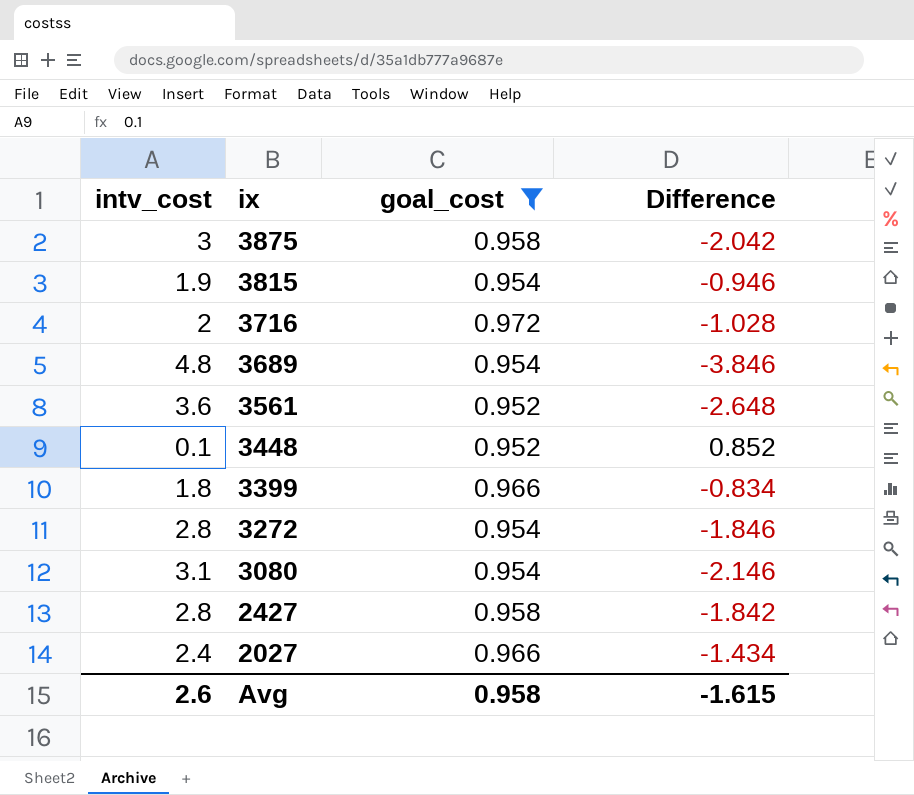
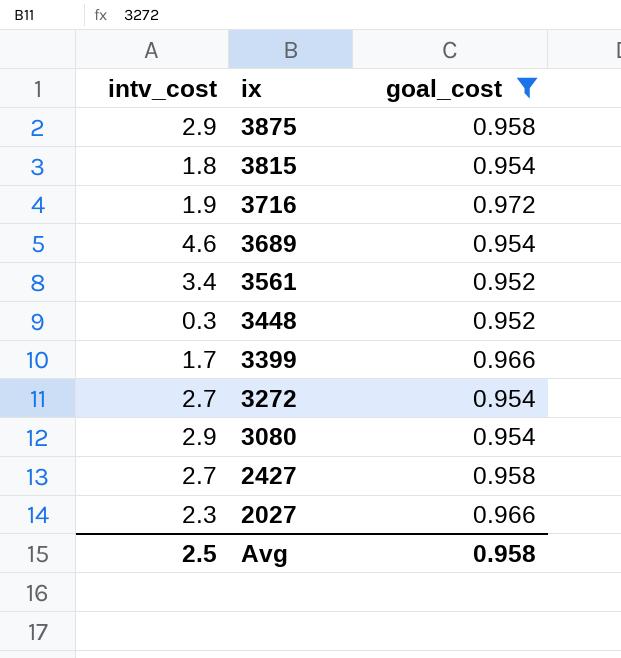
column Difference | formula: [goal_cost] - [intv_cost] -> none
3875 | intv_cost: 3 -> 2.9
3815 | intv_cost: 1.9 -> 1.8
3716 | intv_cost: 2 -> 1.9
3689 | intv_cost: 4.8 -> 4.6
3561 | intv_cost: 3.6 -> 3.4
3448 | intv_cost: 0.1 -> 0.3
3399 | intv_cost: 1.8 -> 1.7
3272 | intv_cost: 2.8 -> 2.7
3080 | intv_cost: 3.1 -> 2.9
2427 | intv_cost: 2.8 -> 2.7
2027 | intv_cost: 2.4 -> 2.3
Avg | intv_cost: 2.6 -> 2.5

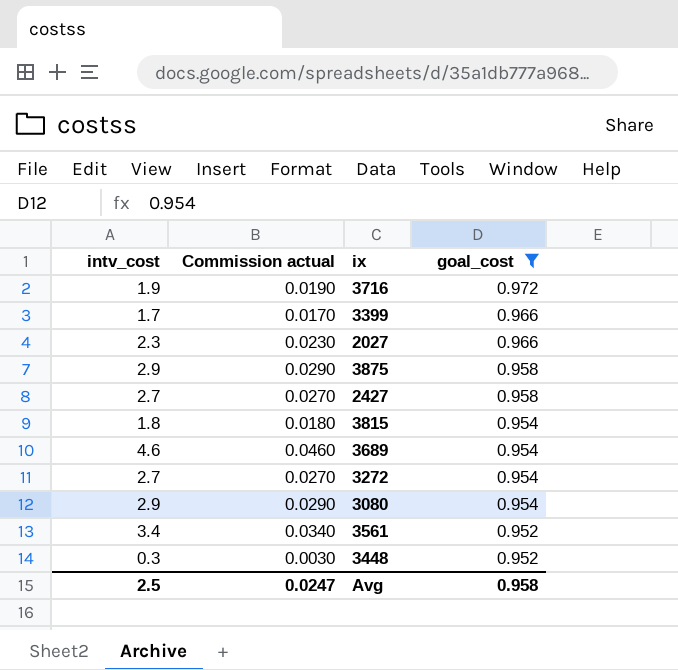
row order: ix descending -> goal_cost descending
column Commission actual | formula: none -> [intv_cost] * 0.01

